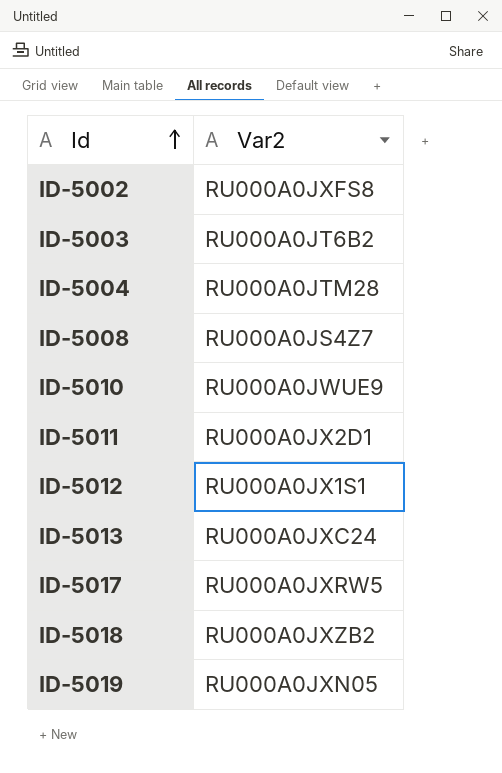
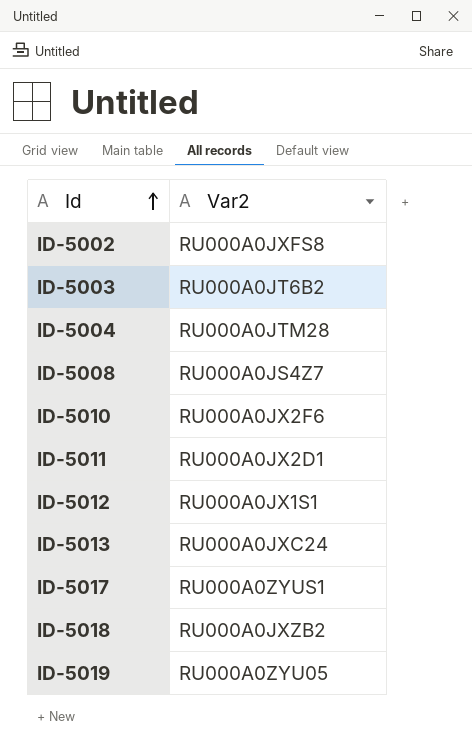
ID-5010 | Var2: RU000A0JWUE9 -> RU000A0JX2F6
ID-5017 | Var2: RU000A0JXRW5 -> RU000A0ZYUS1
ID-5019 | Var2: RU000A0JXN05 -> RU000A0ZYU05

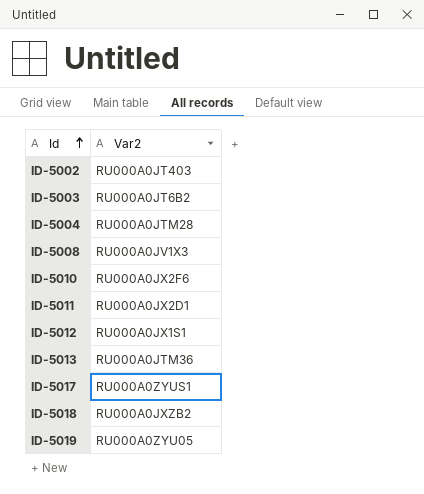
ID-5002 | Var2: RU000A0JXFS8 -> RU000A0JT403
ID-5008 | Var2: RU000A0JS4Z7 -> RU000A0JV1X3
ID-5013 | Var2: RU000A0JXC24 -> RU000A0JTM36

